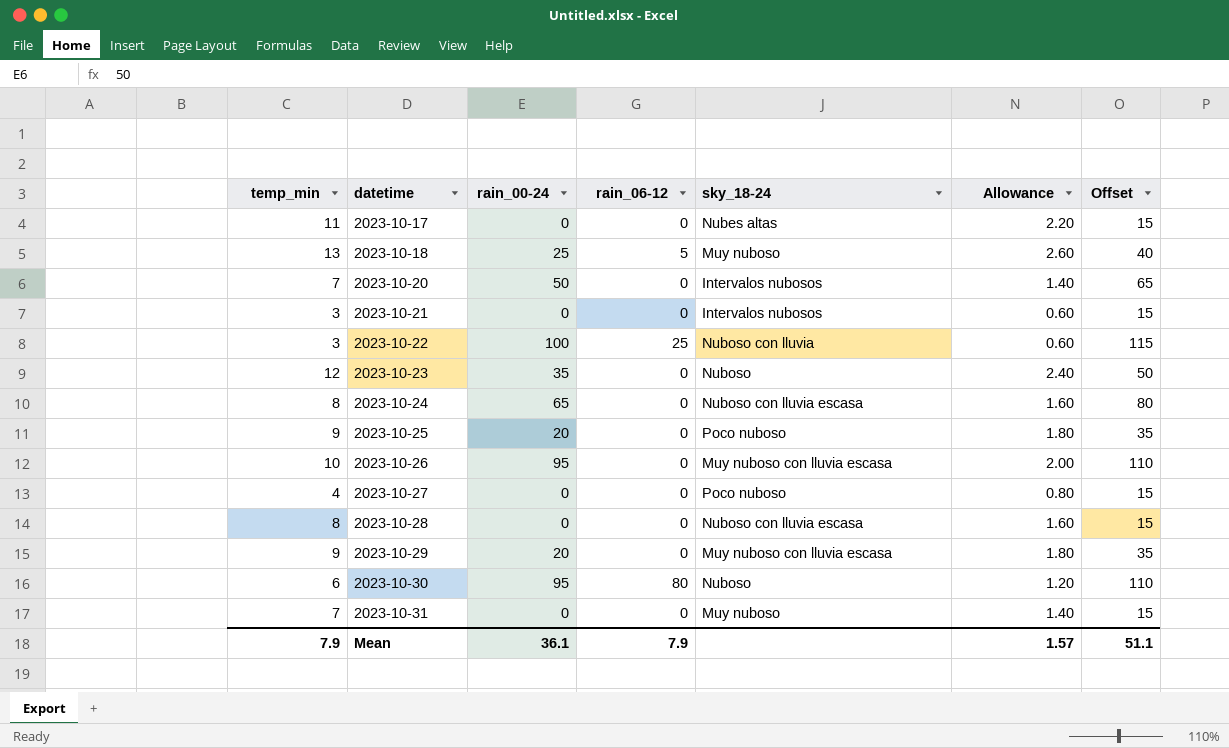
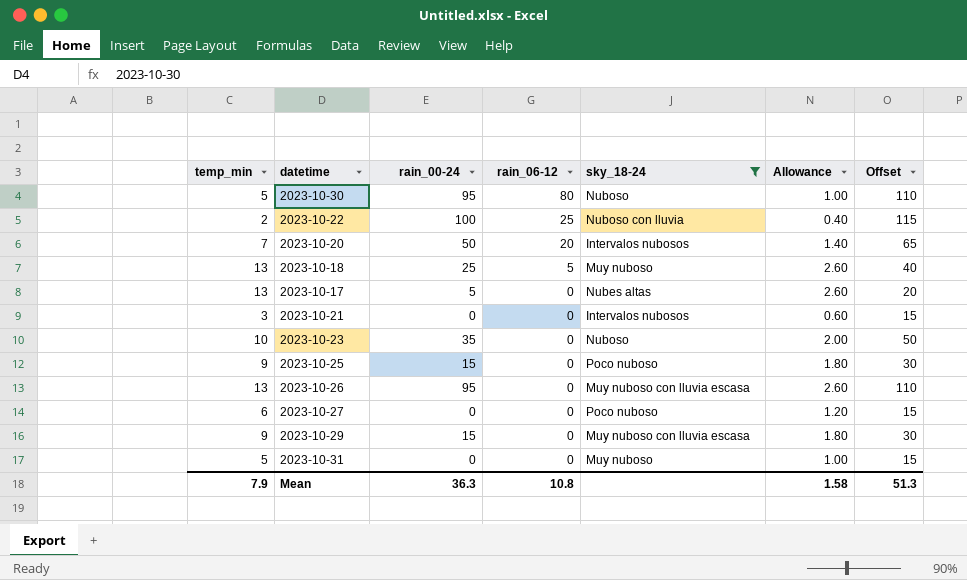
filter: none -> sky_18-24 != Nuboso con lluvia escasa
row order: datetime ascending -> rain_06-12 descending
2023-10-30 | temp_min: 6 -> 5
2023-10-30 | Allowance: 1.20 -> 1.00
2023-10-22 | temp_min: 3 -> 2
2023-10-22 | Allowance: 0.60 -> 0.40
2023-10-20 | rain_06-12: 0 -> 20
2023-10-17 | temp_min: 11 -> 13
2023-10-17 | rain_00-24: 0 -> 5
2023-10-17 | Allowance: 2.20 -> 2.60
2023-10-17 | Offset: 15 -> 20
2023-10-23 | temp_min: 12 -> 10
2023-10-23 | Allowance: 2.40 -> 2.00
2023-10-25 | rain_00-24: 20 -> 15
2023-10-25 | Offset: 35 -> 30
2023-10-26 | temp_min: 10 -> 13
2023-10-26 | Allowance: 2.00 -> 2.60
2023-10-27 | temp_min: 4 -> 6
2023-10-27 | Allowance: 0.80 -> 1.20
2023-10-29 | rain_00-24: 20 -> 15
2023-10-29 | Offset: 35 -> 30
2023-10-31 | temp_min: 7 -> 5
2023-10-31 | Allowance: 1.40 -> 1.00
Mean | rain_00-24: 36.1 -> 36.3
Mean | rain_06-12: 7.9 -> 10.8
Mean | Allowance: 1.57 -> 1.58
Mean | Offset: 51.1 -> 51.3

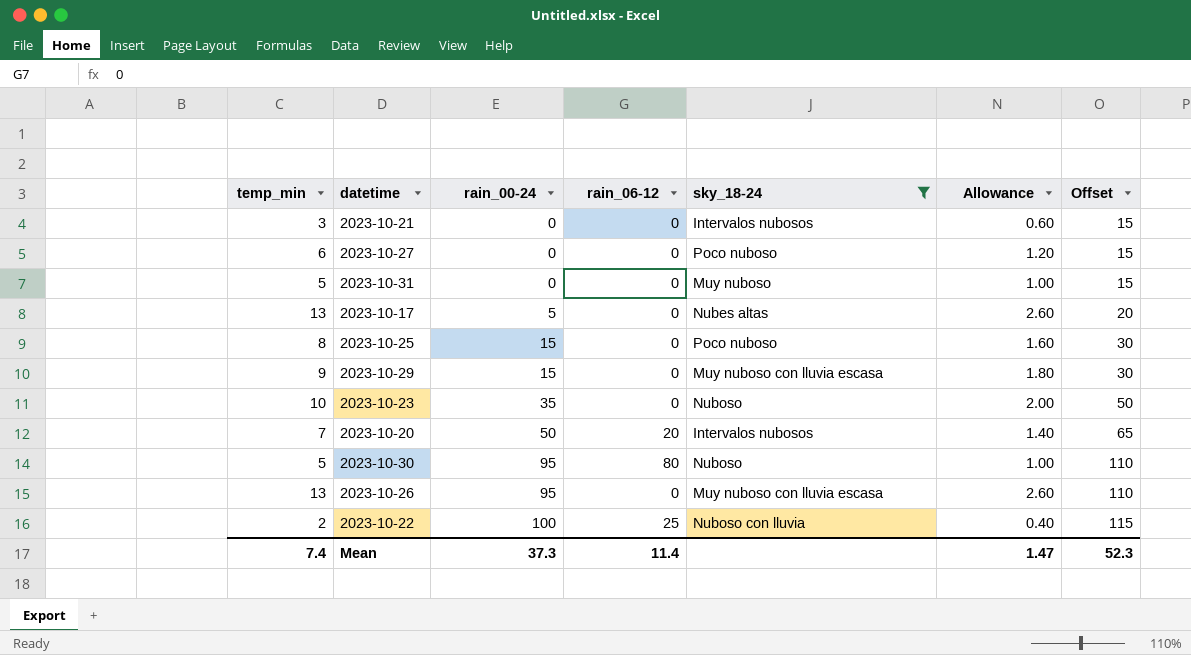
row order: rain_06-12 descending -> rain_00-24 ascending
row 2023-10-18: 13 | 25 | 5 | Muy nuboso | 2.60 | 40 -> none
2023-10-25 | temp_min: 9 -> 8
2023-10-25 | Allowance: 1.80 -> 1.60
Mean | temp_min: 7.9 -> 7.4
Mean | rain_00-24: 36.3 -> 37.3
Mean | rain_06-12: 10.8 -> 11.4
Mean | Allowance: 1.58 -> 1.47
Mean | Offset: 51.3 -> 52.3

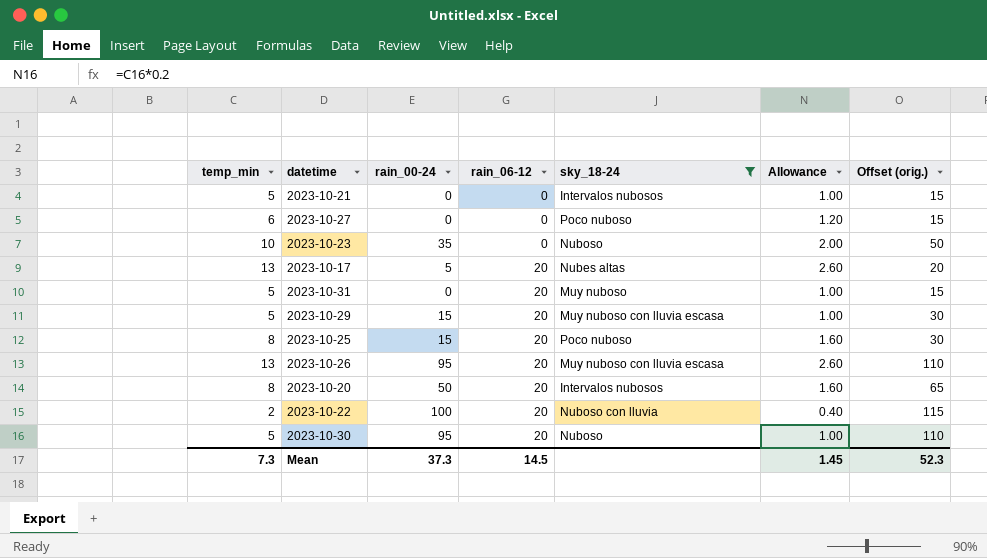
row order: rain_00-24 ascending -> rain_06-12 ascending
column name: Offset -> Offset (orig.)
2023-10-21 | temp_min: 3 -> 5
2023-10-21 | Allowance: 0.60 -> 1.00
2023-10-17 | rain_06-12: 0 -> 20
2023-10-31 | rain_06-12: 0 -> 20
2023-10-29 | temp_min: 9 -> 5
2023-10-29 | rain_06-12: 0 -> 20
2023-10-29 | Allowance: 1.80 -> 1.00
2023-10-25 | rain_06-12: 0 -> 20
2023-10-26 | rain_06-12: 0 -> 20
2023-10-20 | temp_min: 7 -> 8
2023-10-20 | Allowance: 1.40 -> 1.60
2023-10-22 | rain_06-12: 25 -> 20
2023-10-30 | rain_06-12: 80 -> 20
Mean | temp_min: 7.4 -> 7.3
Mean | rain_06-12: 11.4 -> 14.5
Mean | Allowance: 1.47 -> 1.45

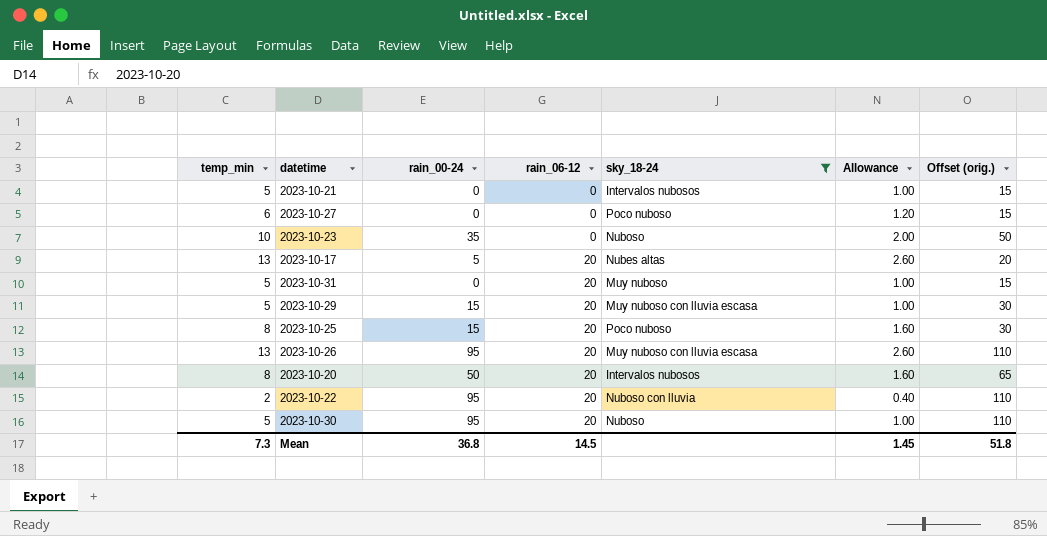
2023-10-22 | rain_00-24: 100 -> 95
2023-10-22 | Offset (orig.): 115 -> 110
Mean | rain_00-24: 37.3 -> 36.8
Mean | Offset (orig.): 52.3 -> 51.8

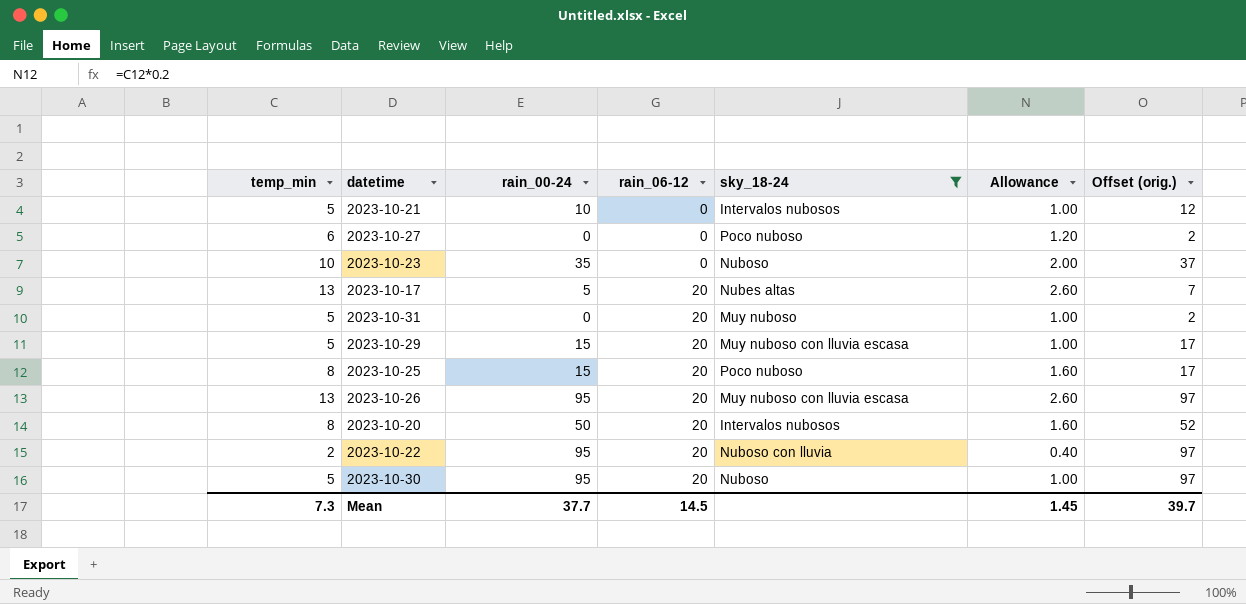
column Offset (orig.) | formula: [rain_00-24] + 15 -> [rain_00-24] + 2
2023-10-21 | rain_00-24: 0 -> 10
Mean | rain_00-24: 36.8 -> 37.7
Mean | Offset (orig.): 51.8 -> 39.7

